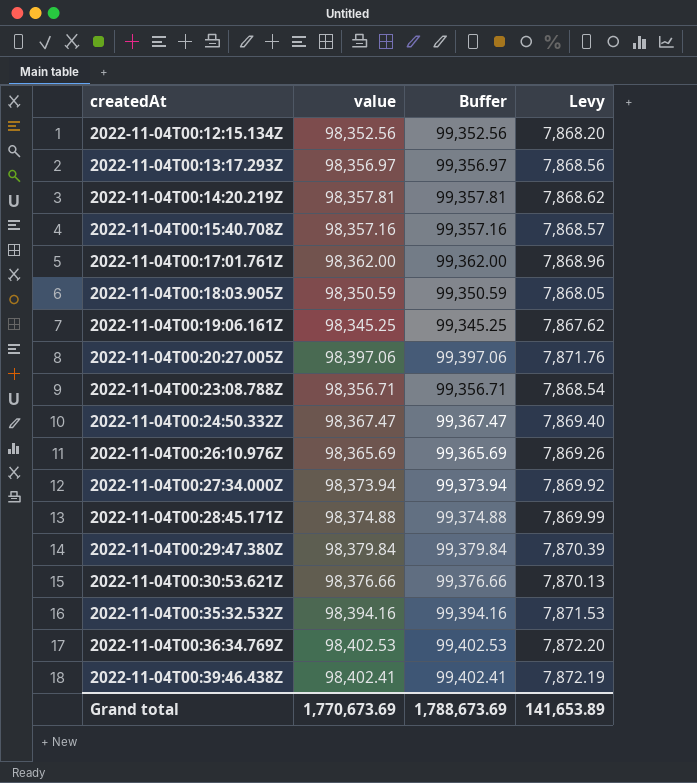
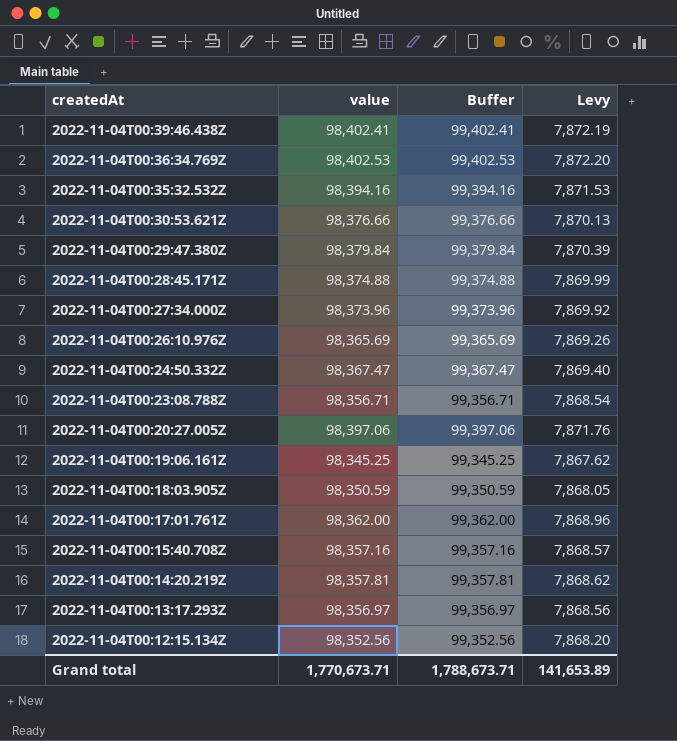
row order: createdAt ascending -> createdAt descending
2022-11-04T00:27:34.000Z | value: 98,373.94 -> 98,373.96
2022-11-04T00:27:34.000Z | Buffer: 99,373.94 -> 99,373.96
Grand total | value: 1,770,673.69 -> 1,770,673.71
Grand total | Buffer: 1,788,673.69 -> 1,788,673.71

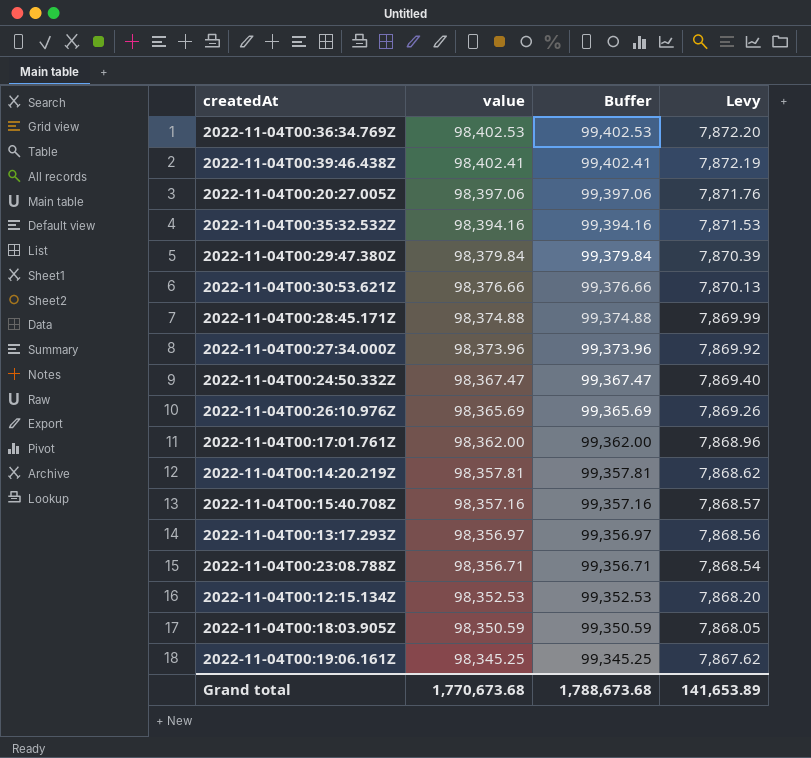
row order: createdAt descending -> value descending
2022-11-04T00:12:15.134Z | value: 98,352.56 -> 98,352.53
2022-11-04T00:12:15.134Z | Buffer: 99,352.56 -> 99,352.53
Grand total | value: 1,770,673.71 -> 1,770,673.68
Grand total | Buffer: 1,788,673.71 -> 1,788,673.68

